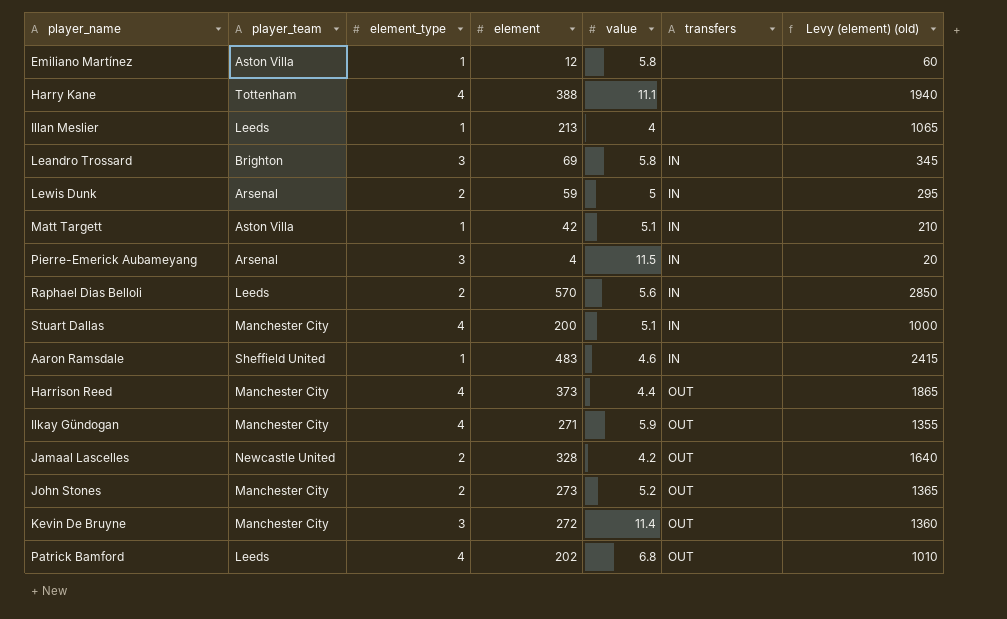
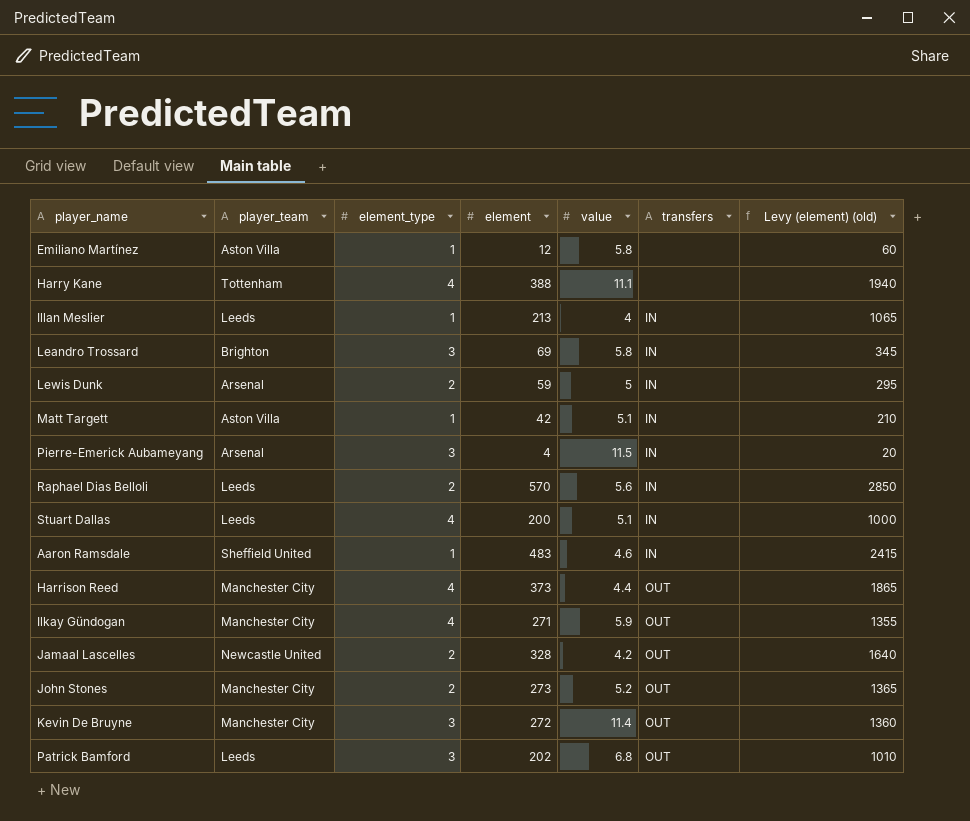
Illan Meslier | transfers: none -> IN
Stuart Dallas | player_team: Manchester City -> Leeds
Patrick Bamford | element_type: 4 -> 3

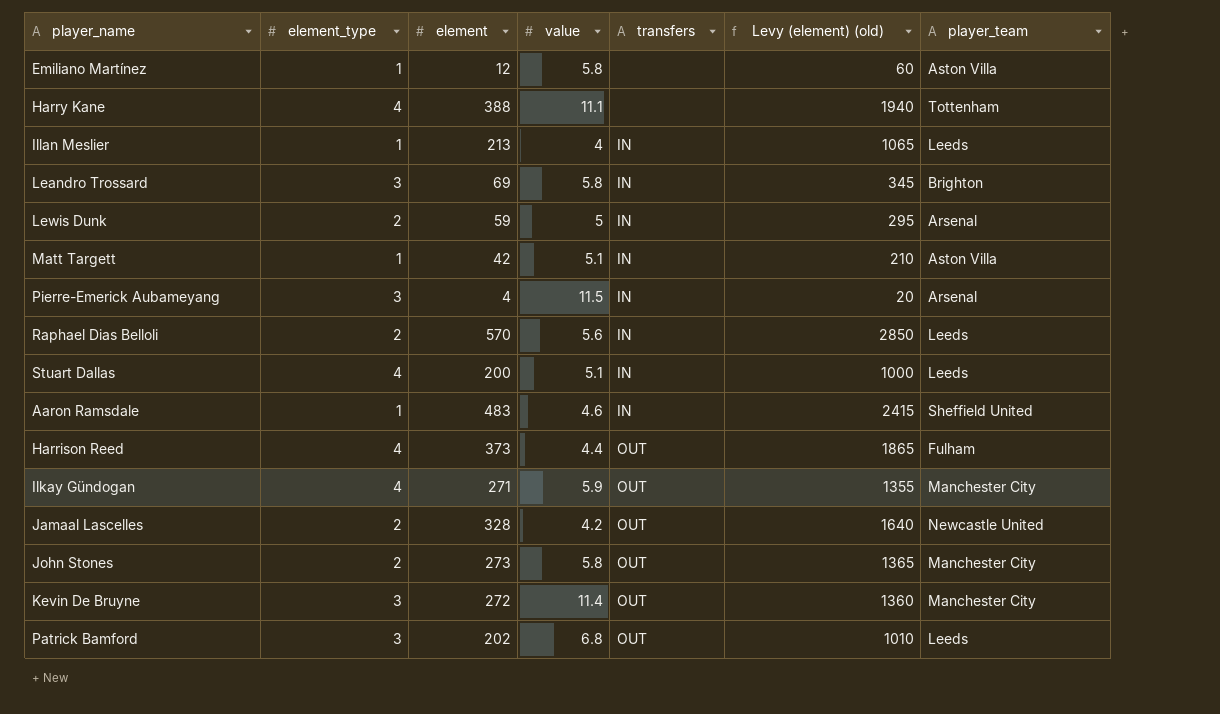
column player_team | position: 2 -> 7
Harrison Reed | player_team: Manchester City -> Fulham
John Stones | value: 5.2 -> 5.8

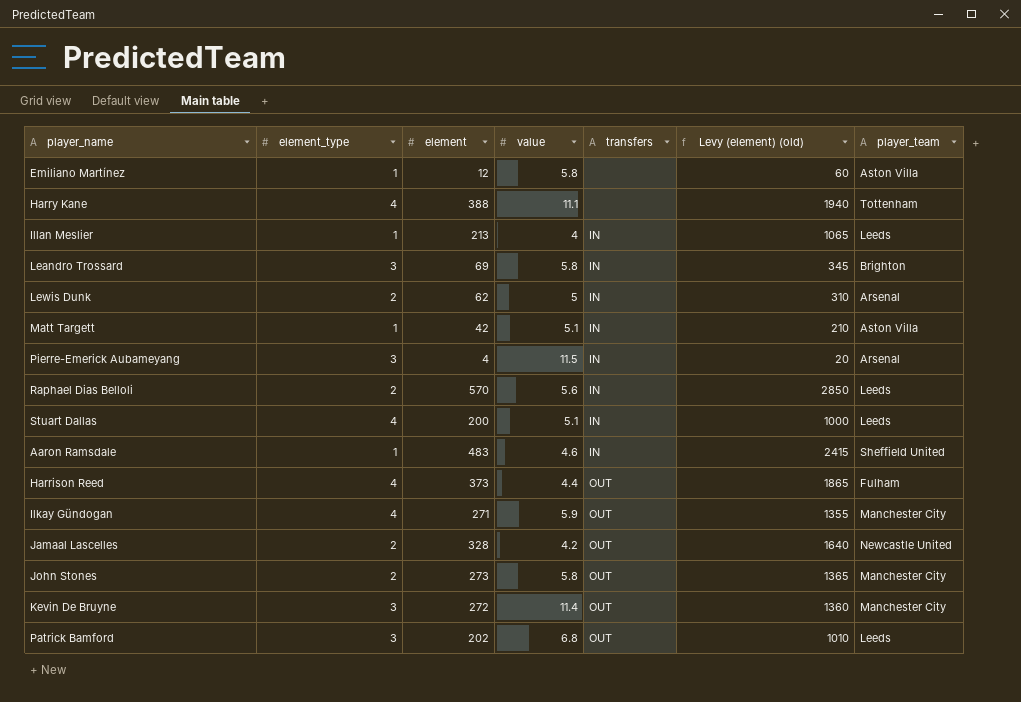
Lewis Dunk | element: 59 -> 62
Lewis Dunk | Levy (element) (old): 295 -> 310

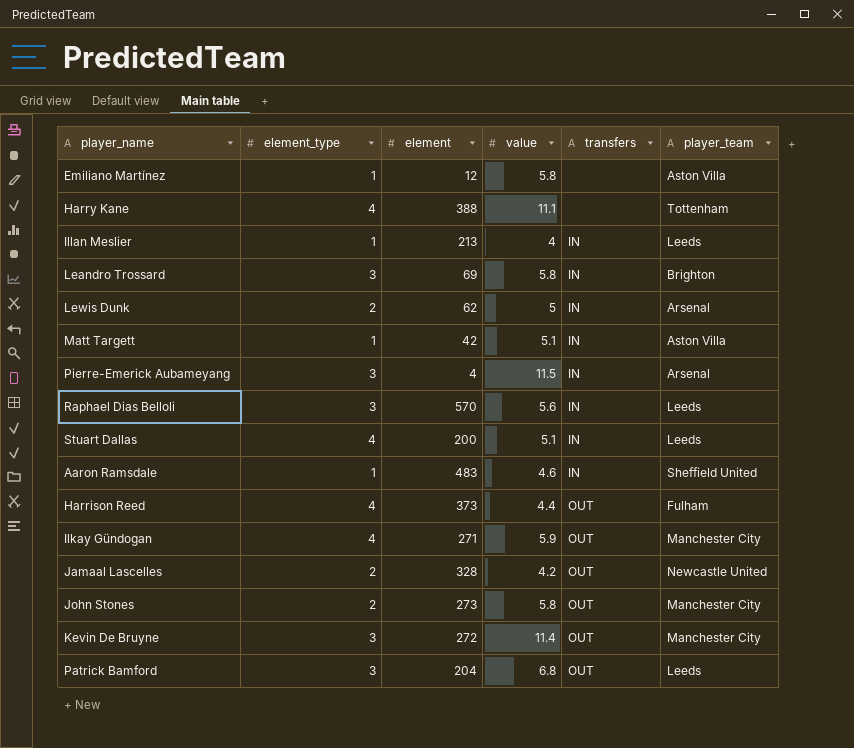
column Levy (element) (old) | formula: [element] * 5 -> none
Raphael Dias Belloli | element_type: 2 -> 3
Patrick Bamford | element: 202 -> 204

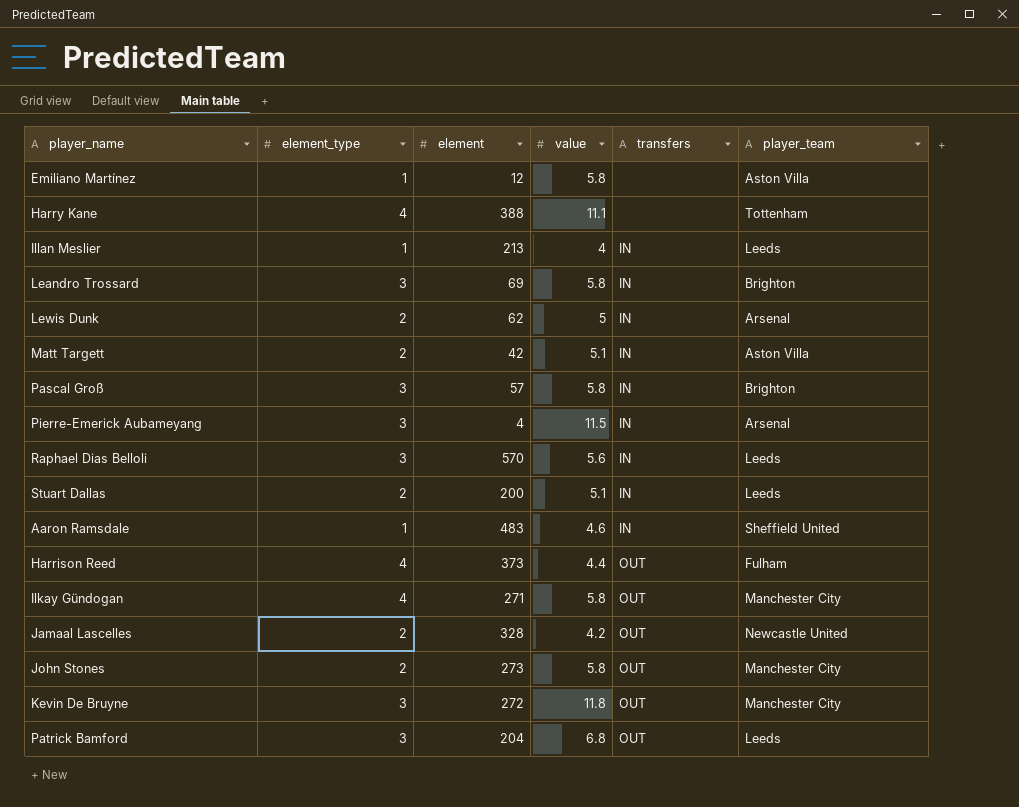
Matt Targett | element_type: 1 -> 2
row Pascal Groß: none -> 3 | 57 | 5.8 | IN | Brighton
Stuart Dallas | element_type: 4 -> 2
Ilkay Gündogan | value: 5.9 -> 5.8
Kevin De Bruyne | value: 11.4 -> 11.8

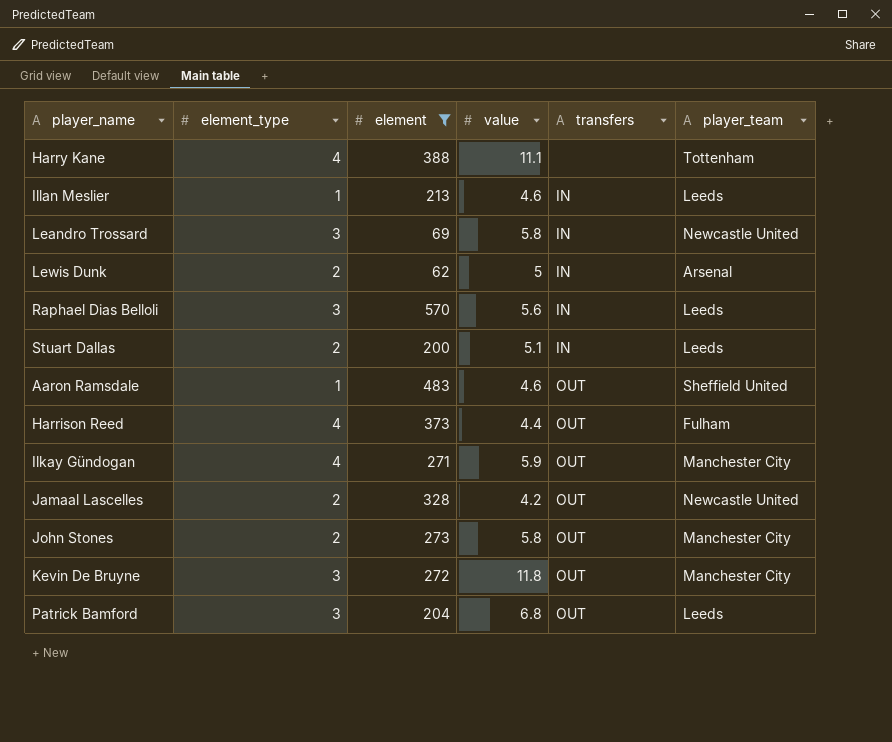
filter: none -> element >= 62
Illan Meslier | value: 4 -> 4.6
Leandro Trossard | player_team: Brighton -> Newcastle United
Aaron Ramsdale | transfers: IN -> OUT
Ilkay Gündogan | value: 5.8 -> 5.9

